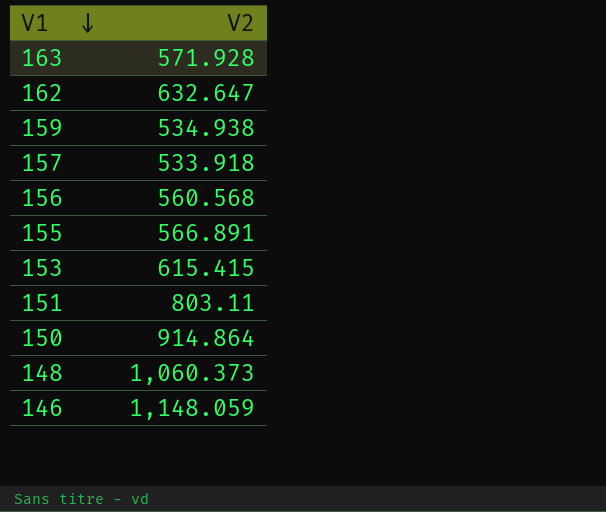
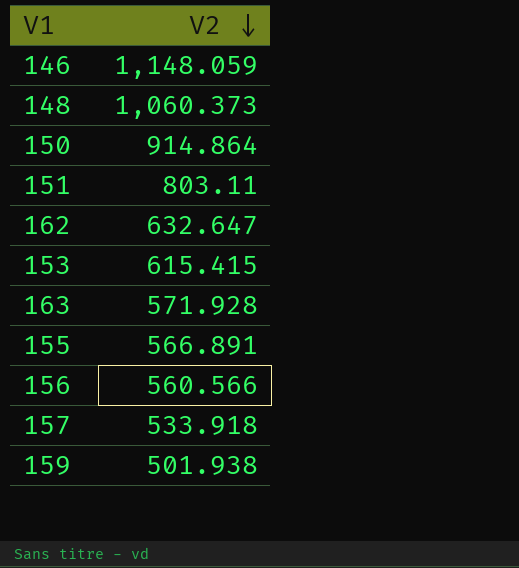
row order: V1 descending -> V2 descending
156 | V2: 560.568 -> 560.566
159 | V2: 534.938 -> 501.938

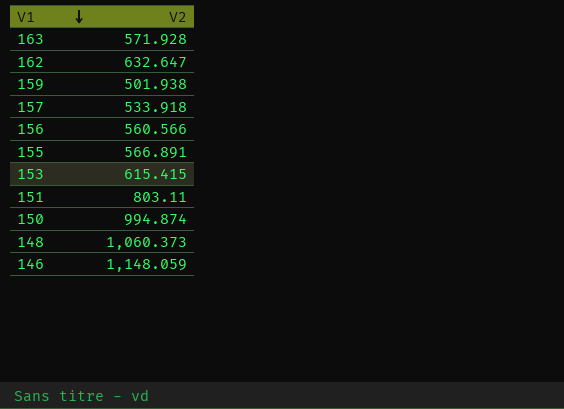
row order: V2 descending -> V1 descending
150 | V2: 914.864 -> 994.874

